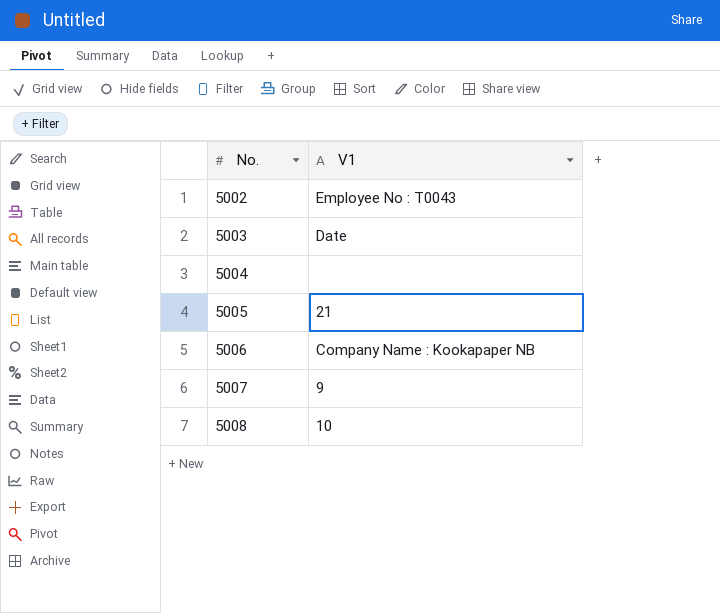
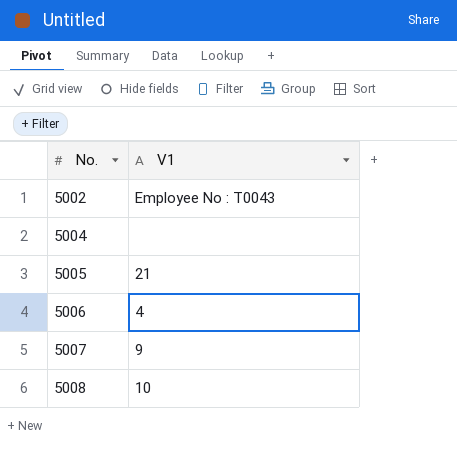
row 5003: Date -> none
5006 | V1: Company Name : Kookapaper NB -> 4

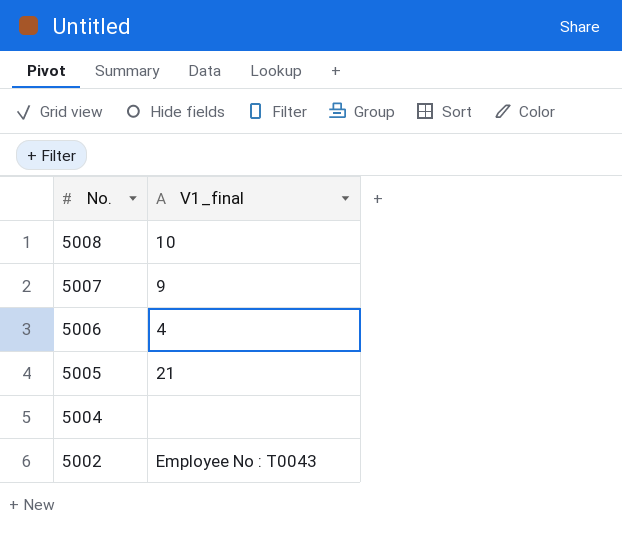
row order: No. ascending -> No. descending
column name: V1 -> V1_final

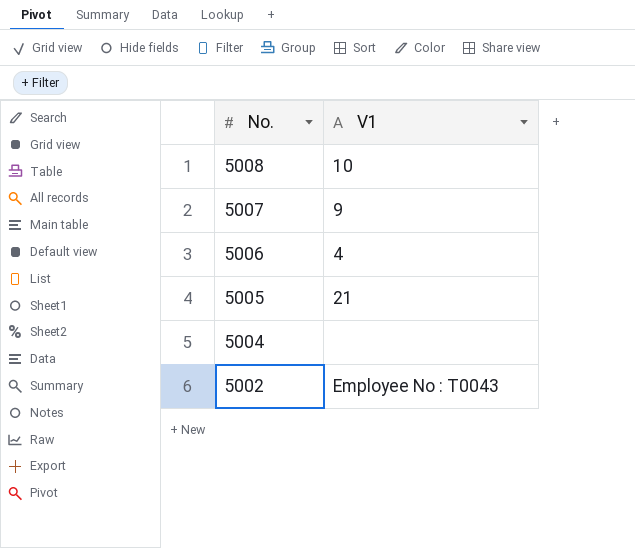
column name: V1_final -> V1

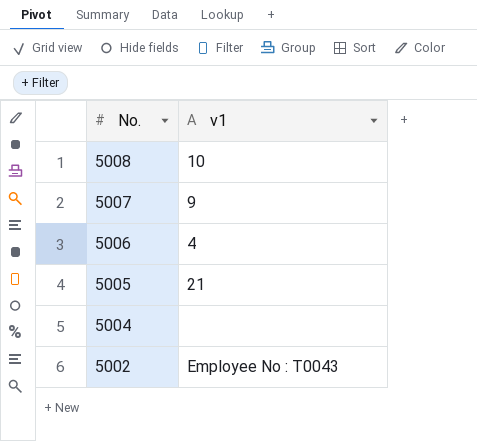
column name: V1 -> v1

